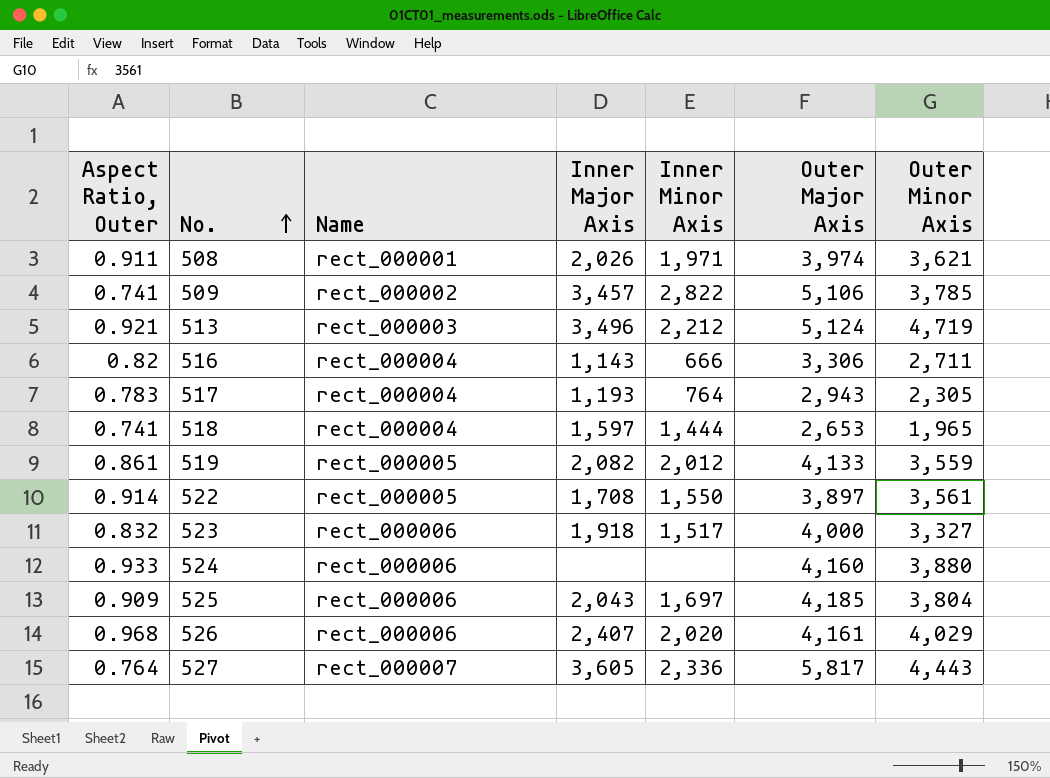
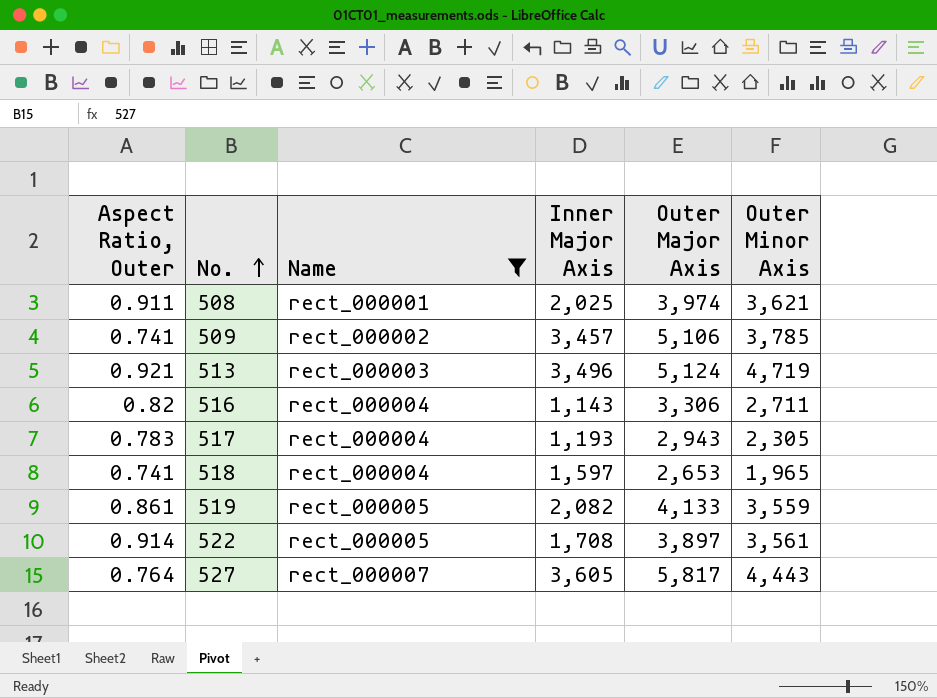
filter: none -> Name != rect_000006
column Inner Minor Axis | position: 5 -> none
508 | Inner Major Axis: 2,026 -> 2,025

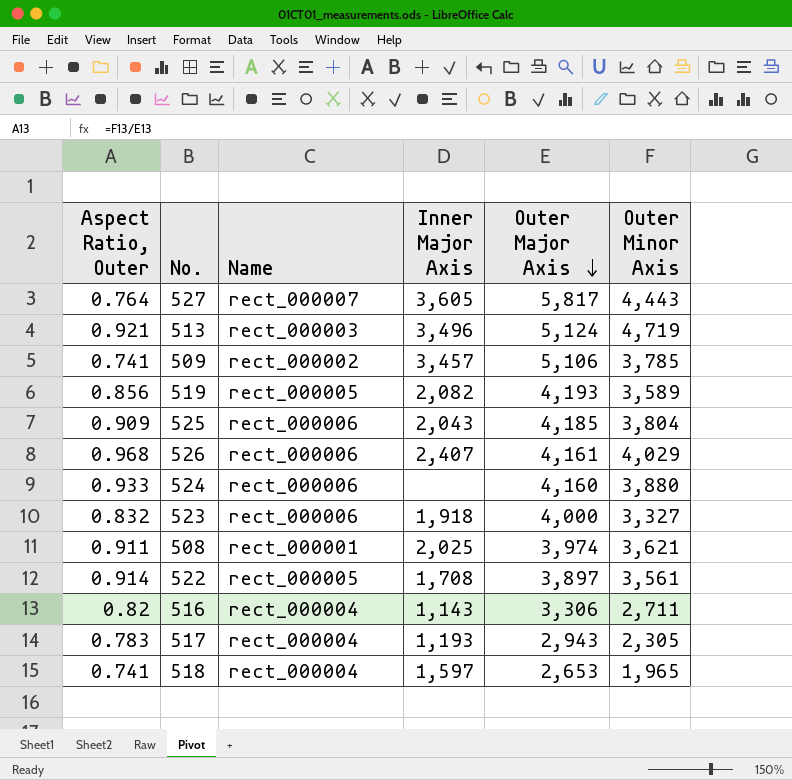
filter: Name != rect_000006 -> none
row order: No. ascending -> Outer Major Axis descending
519 | Aspect Ratio, Outer: 0.861 -> 0.856
519 | Outer Major Axis: 4,133 -> 4,193
519 | Outer Minor Axis: 3,559 -> 3,589

